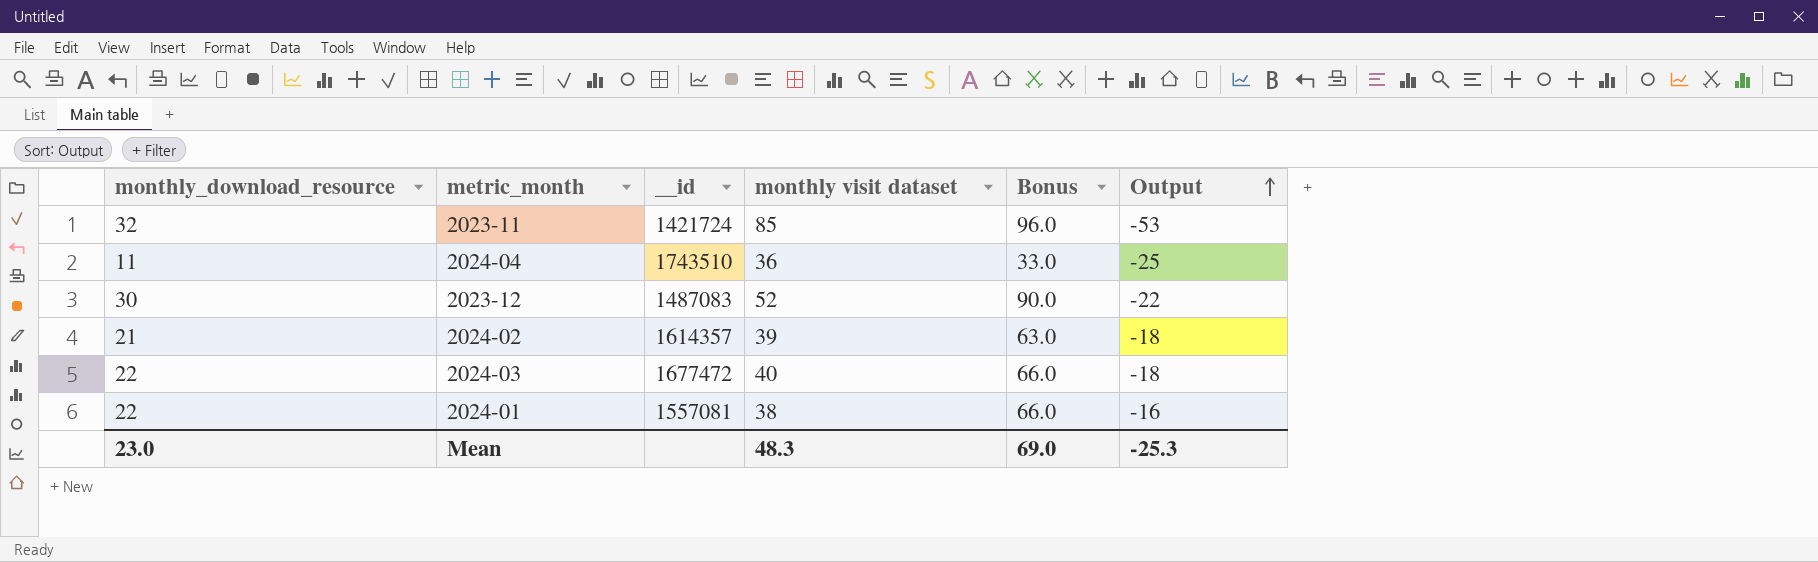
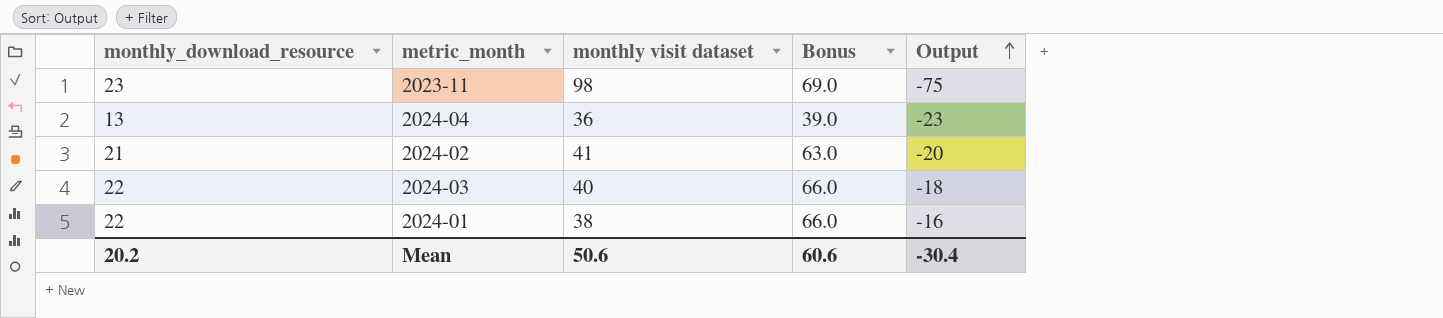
column __id | position: 3 -> none
row 2023-12: 30 | 1487083 | 52 | 90.0 | -22 -> none
2023-11 | monthly_download_resource: 32 -> 23
2023-11 | monthly visit dataset: 85 -> 98
2023-11 | Bonus: 96.0 -> 69.0
2023-11 | Output: -53 -> -75
2024-04 | monthly_download_resource: 11 -> 13
2024-04 | Bonus: 33.0 -> 39.0
2024-04 | Output: -25 -> -23
2024-02 | monthly visit dataset: 39 -> 41
2024-02 | Output: -18 -> -20
Mean | monthly_download_resource: 23.0 -> 20.2
Mean | monthly visit dataset: 48.3 -> 50.6
Mean | Bonus: 69.0 -> 60.6
Mean | Output: -25.3 -> -30.4

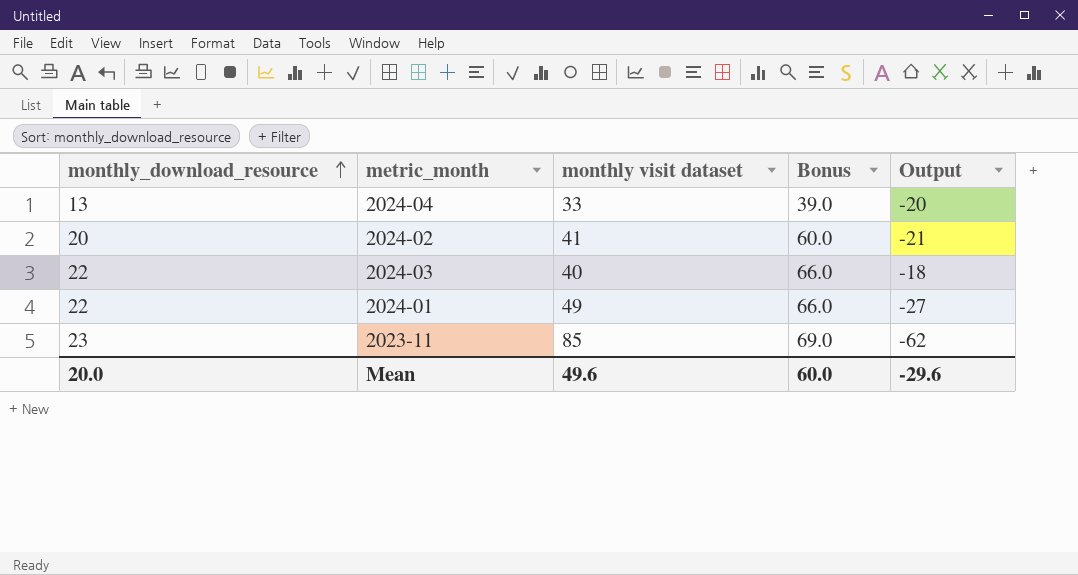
row order: Output ascending -> monthly_download_resource ascending
2024-04 | monthly visit dataset: 36 -> 33
2024-04 | Output: -23 -> -20
2024-02 | monthly_download_resource: 21 -> 20
2024-02 | Bonus: 63.0 -> 60.0
2024-02 | Output: -20 -> -21
2024-01 | monthly visit dataset: 38 -> 49
2024-01 | Output: -16 -> -27
2023-11 | monthly visit dataset: 98 -> 85
2023-11 | Output: -75 -> -62
Mean | monthly_download_resource: 20.2 -> 20.0
Mean | monthly visit dataset: 50.6 -> 49.6
Mean | Bonus: 60.6 -> 60.0
Mean | Output: -30.4 -> -29.6

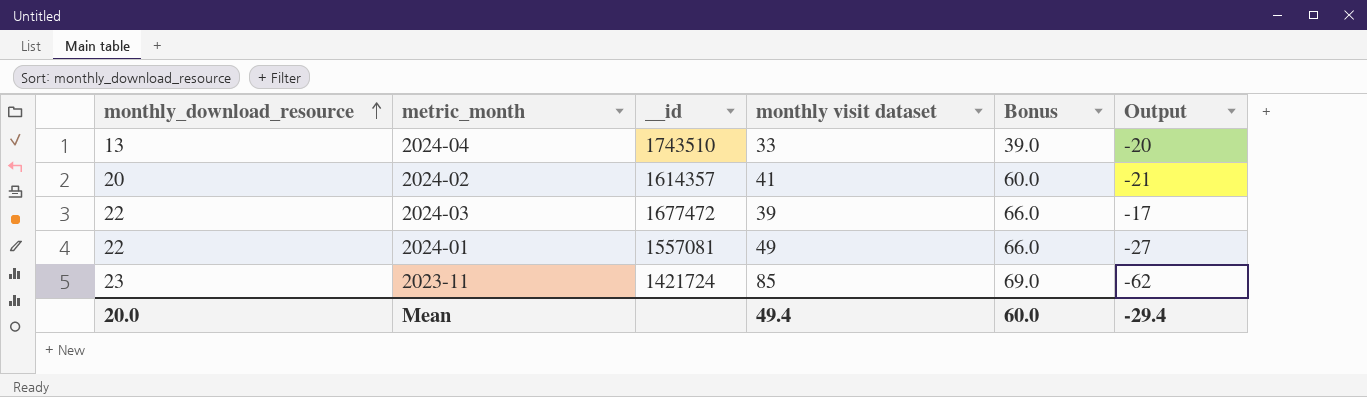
column __id | position: none -> 3
2024-03 | monthly visit dataset: 40 -> 39
2024-03 | Output: -18 -> -17
Mean | monthly visit dataset: 49.6 -> 49.4
Mean | Output: -29.6 -> -29.4

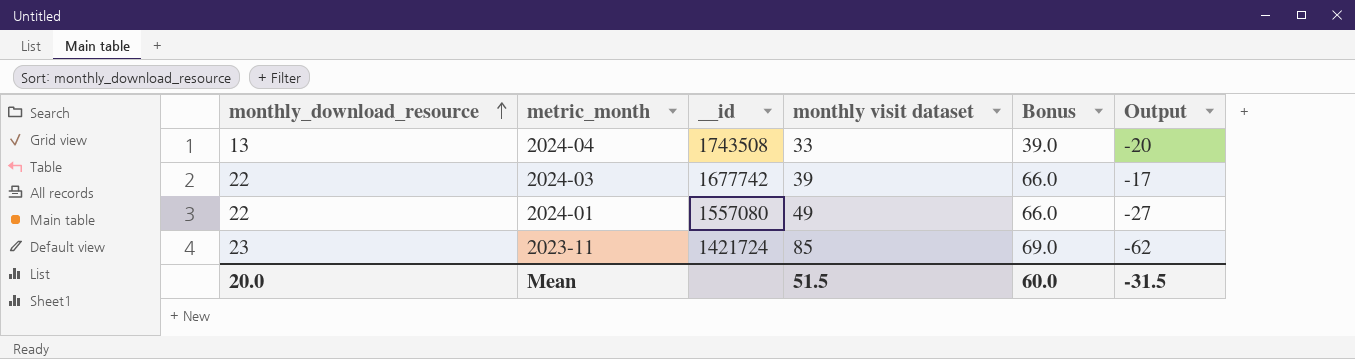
row 2024-02: 20 | 1614357 | 41 | 60.0 | -21 -> none
2024-04 | __id: 1743510 -> 1743508
2024-03 | __id: 1677472 -> 1677742
2024-01 | __id: 1557081 -> 1557080
Mean | monthly visit dataset: 49.4 -> 51.5
Mean | Output: -29.4 -> -31.5

